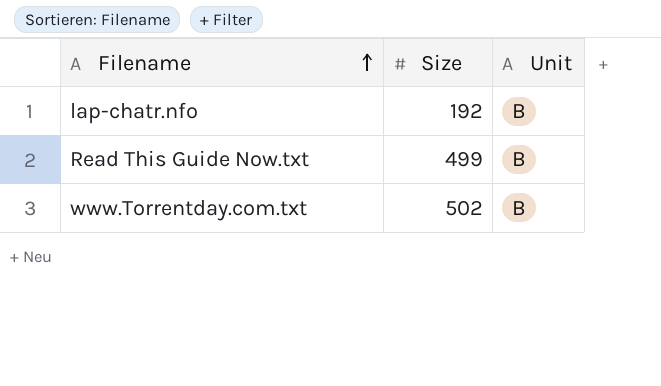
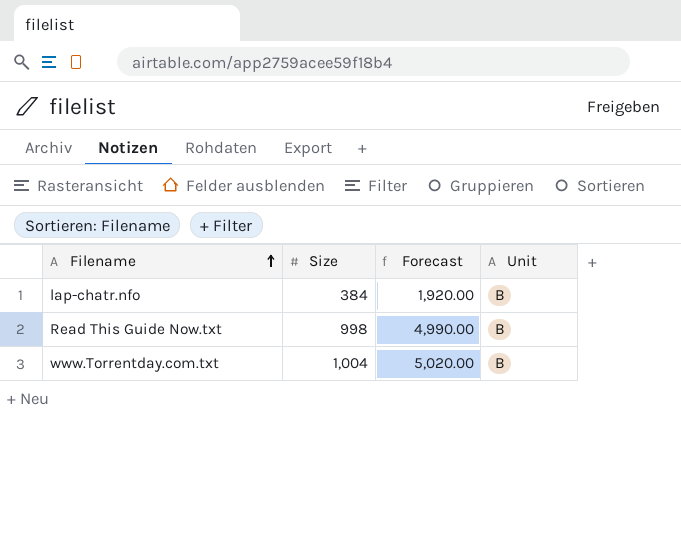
column Forecast | formula: none -> [Size] * 5
lap-chatr.nfo | Size: 192 -> 384
Read This Guide Now.txt | Size: 499 -> 998
www.Torrentday.com.txt | Size: 502 -> 1,004

